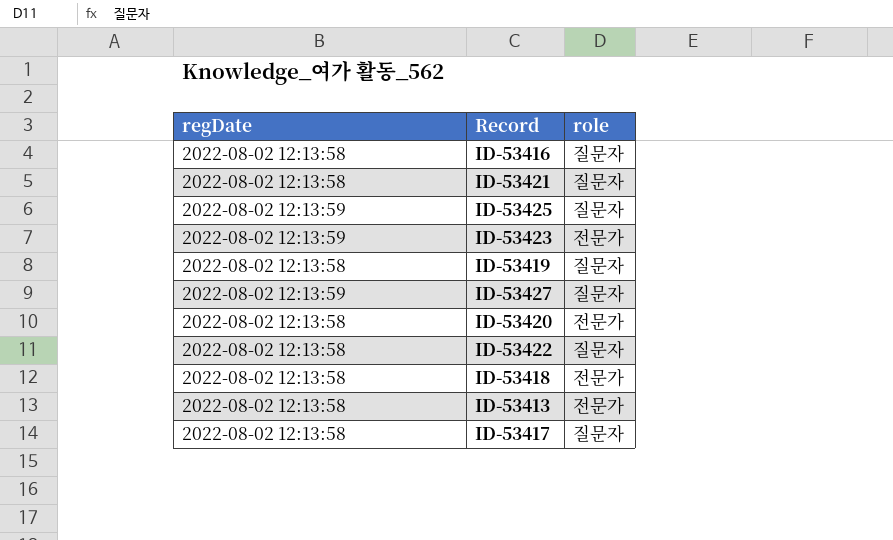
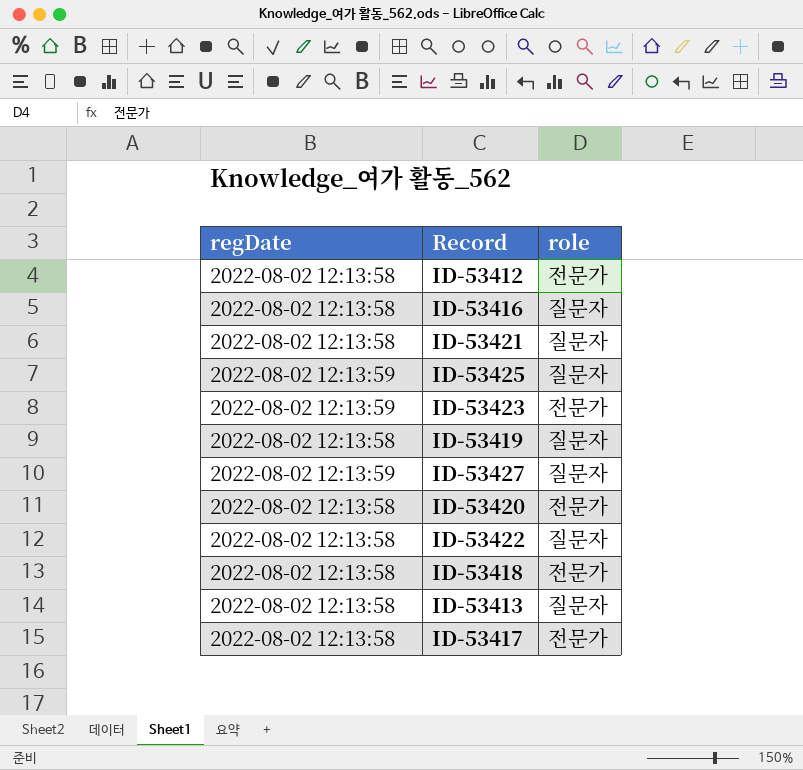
row ID-53412: none -> 2022-08-02 12:13:58 | 전문가
ID-53413 | role: 전문가 -> 질문자
ID-53417 | role: 질문자 -> 전문가

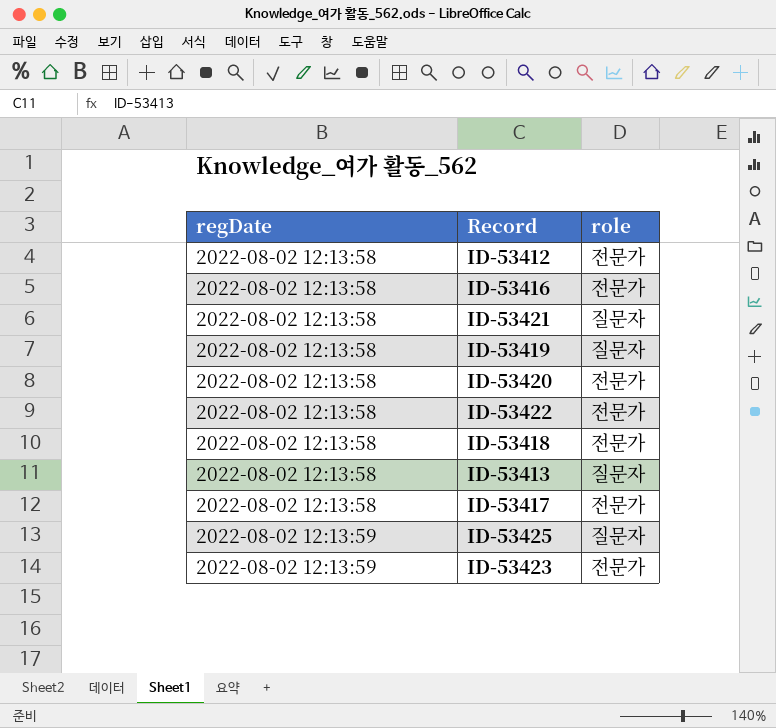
row order: none -> regDate ascending
row ID-53427: 2022-08-02 12:13:59 | 질문자 -> none
ID-53416 | role: 질문자 -> 전문가
ID-53422 | role: 질문자 -> 전문가

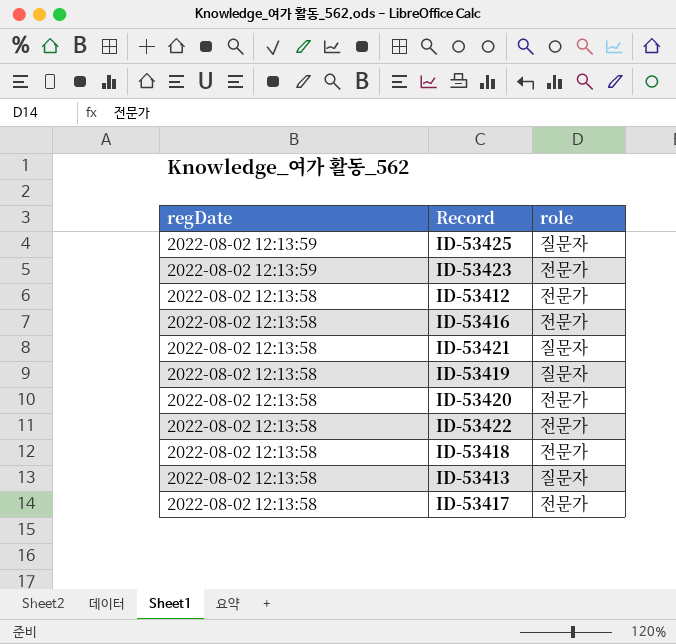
row order: regDate ascending -> regDate descending

